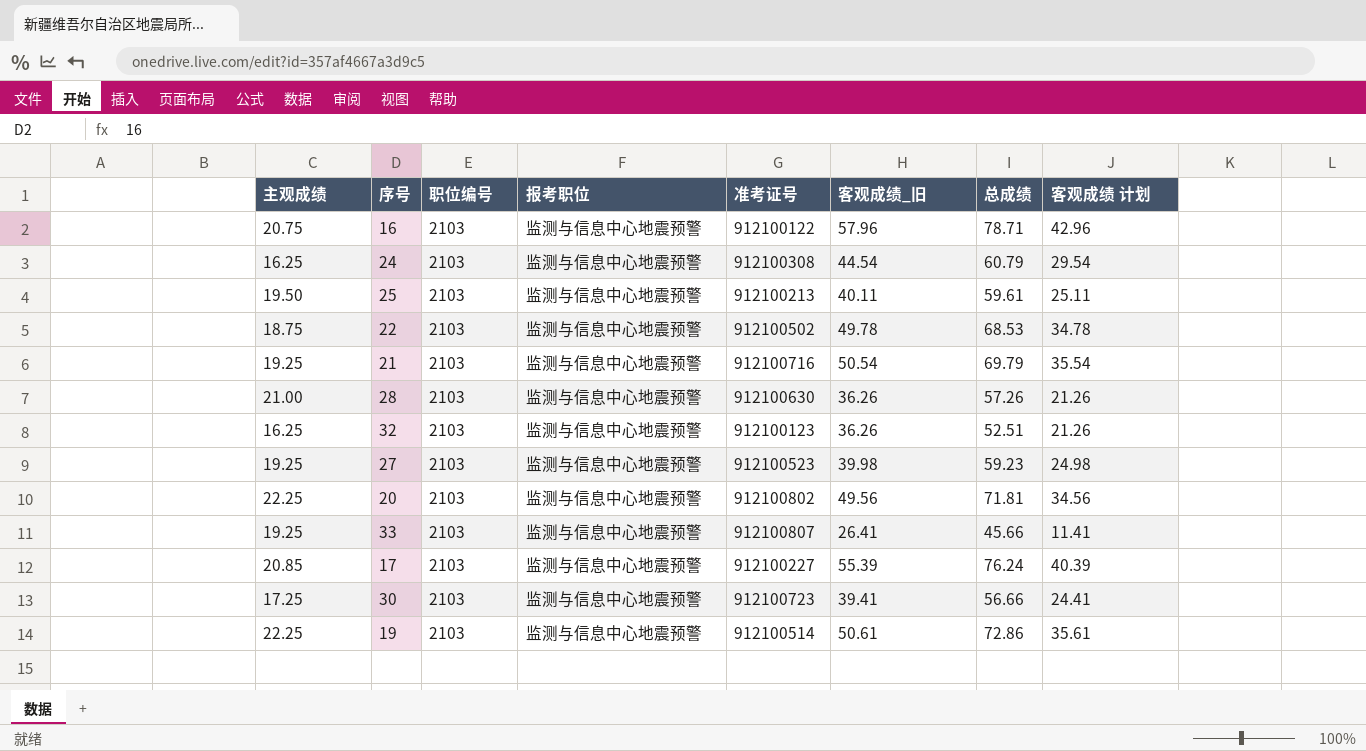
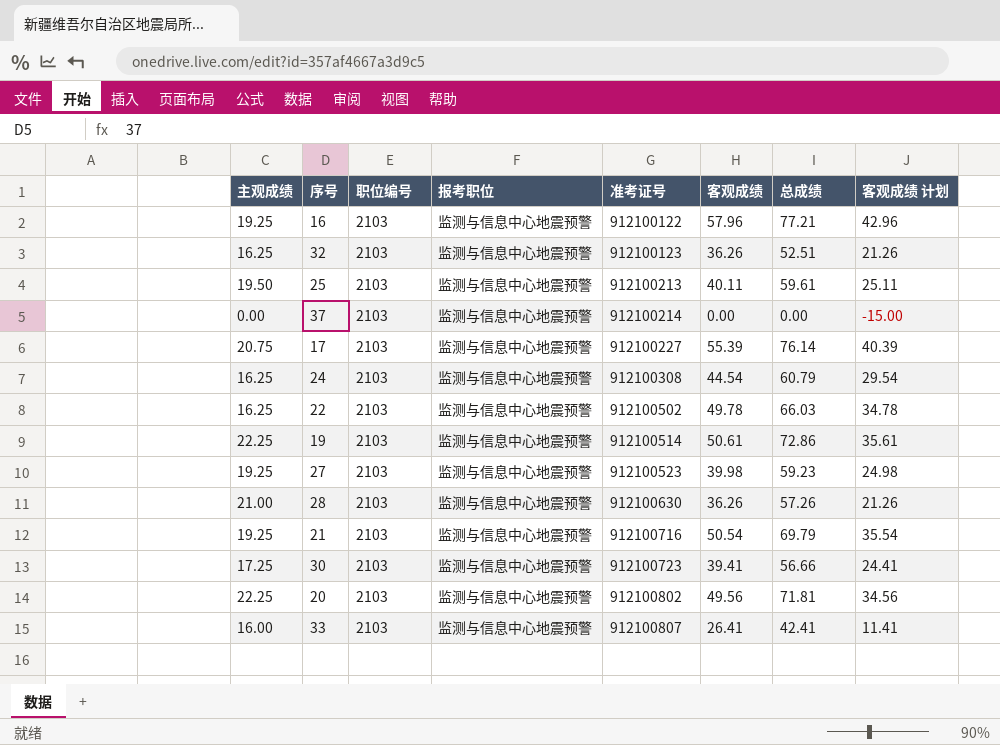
row order: none -> 准考证号 ascending
column name: 客观成绩_旧 -> 客观成绩
16 | 主观成绩: 20.75 -> 19.25
16 | 总成绩: 78.71 -> 77.21
row 37: none -> 0.00 | 2103 | 监测与信息中心地震预警 | 912100214 | 0.00 | 0.00 | -15.00
17 | 主观成绩: 20.85 -> 20.75
17 | 总成绩: 76.24 -> 76.14
22 | 主观成绩: 18.75 -> 16.25
22 | 总成绩: 68.53 -> 66.03
33 | 主观成绩: 19.25 -> 16.00
33 | 总成绩: 45.66 -> 42.41

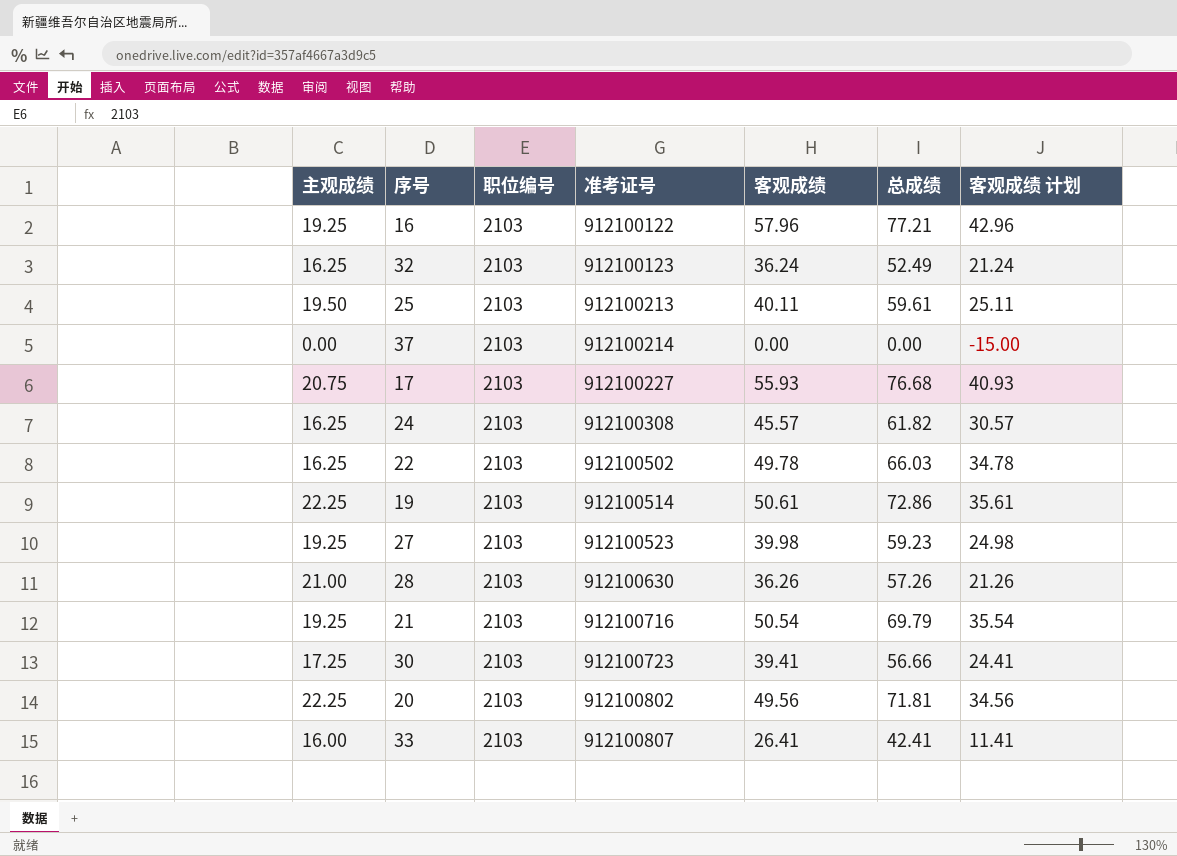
column 报考职位 | position: 4 -> none
32 | 客观成绩: 36.26 -> 36.24
32 | 总成绩: 52.51 -> 52.49
32 | 客观成绩 计划: 21.26 -> 21.24
17 | 客观成绩: 55.39 -> 55.93
17 | 总成绩: 76.14 -> 76.68
17 | 客观成绩 计划: 40.39 -> 40.93
24 | 客观成绩: 44.54 -> 45.57
24 | 总成绩: 60.79 -> 61.82
24 | 客观成绩 计划: 29.54 -> 30.57

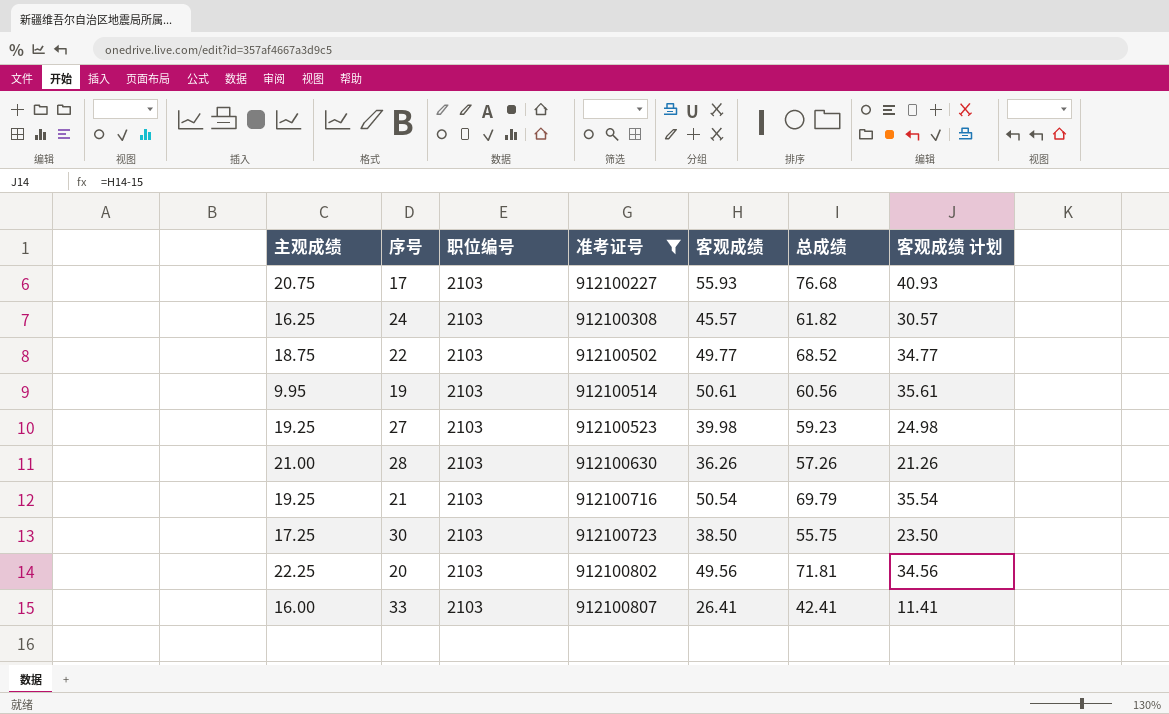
filter: none -> 准考证号 >= 912100227
22 | 主观成绩: 16.25 -> 18.75
22 | 客观成绩: 49.78 -> 49.77
22 | 总成绩: 66.03 -> 68.52
22 | 客观成绩 计划: 34.78 -> 34.77
19 | 主观成绩: 22.25 -> 9.95
19 | 总成绩: 72.86 -> 60.56
30 | 客观成绩: 39.41 -> 38.50
30 | 总成绩: 56.66 -> 55.75
30 | 客观成绩 计划: 24.41 -> 23.50

